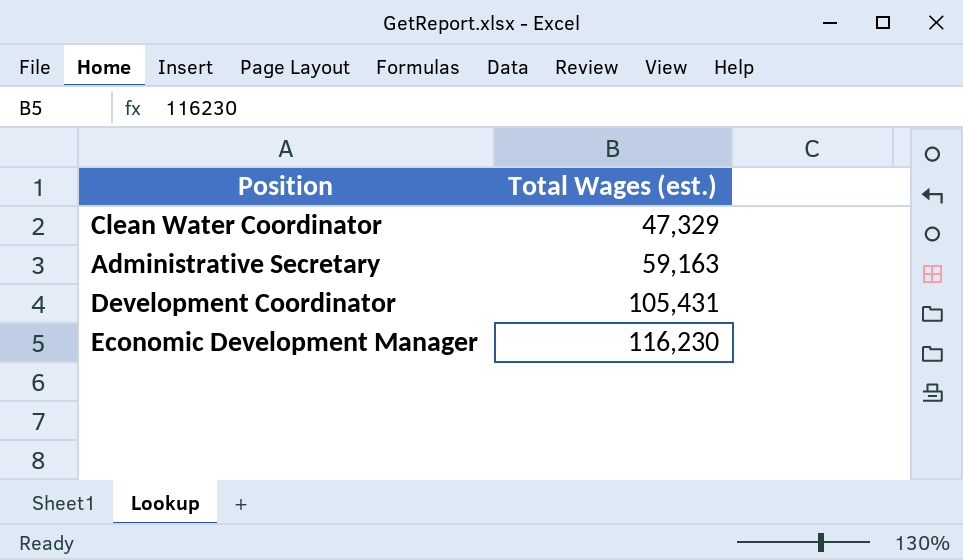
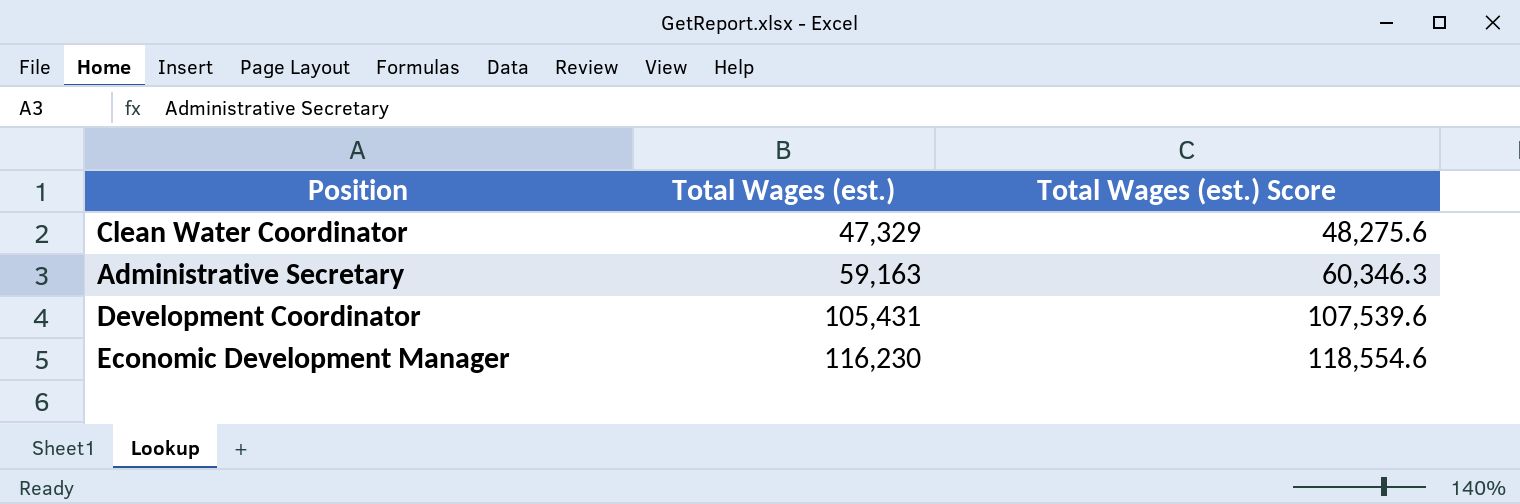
column Total Wages (est.) Score | formula: none -> [Total Wages (est.)] * 1.02

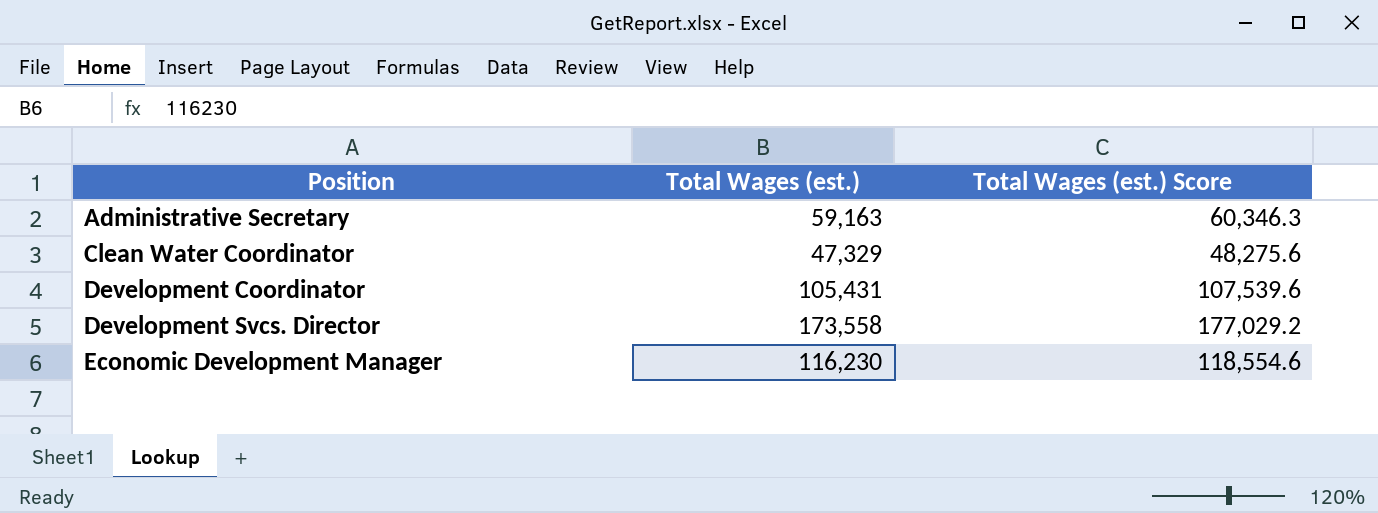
row order: Total Wages (est.) ascending -> Position ascending
row Development Svcs. Director: none -> 173,558 | 177,029.2

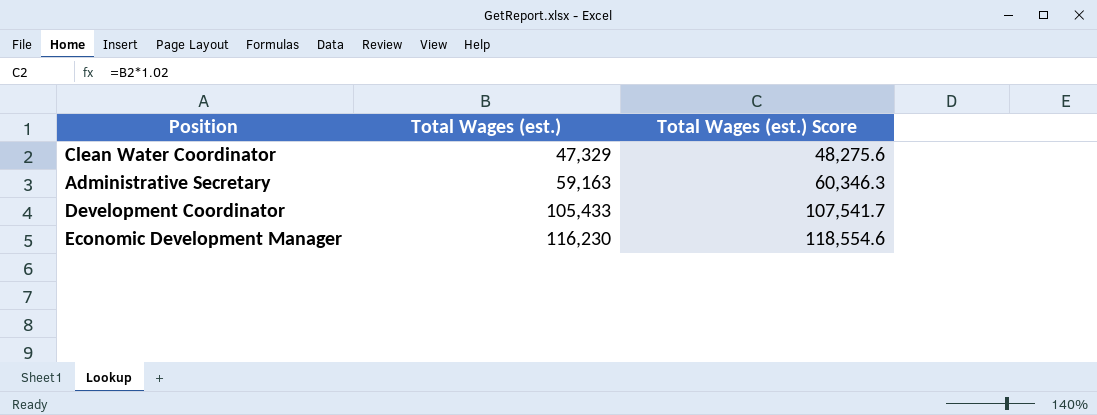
row order: Position ascending -> Total Wages (est.) ascending
row Development Svcs. Director: 173,558 | 177,029.2 -> none
Development Coordinator | Total Wages (est.): 105,431 -> 105,433
Development Coordinator | Total Wages (est.) Score: 107,539.6 -> 107,541.7

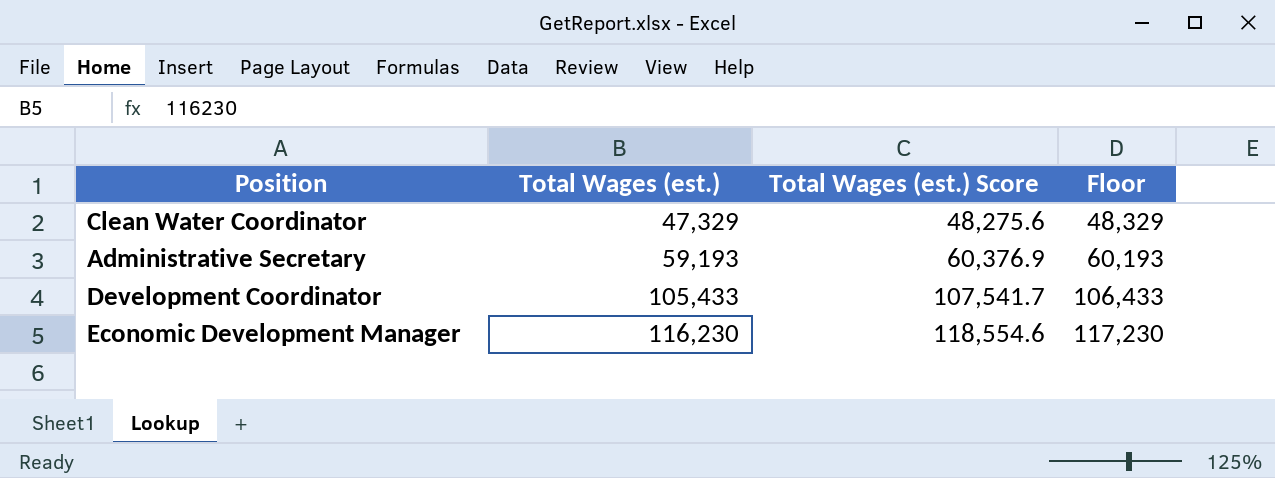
column Floor | formula: none -> [Total Wages (est.)] + 1000
Administrative Secretary | Total Wages (est.): 59,163 -> 59,193
Administrative Secretary | Total Wages (est.) Score: 60,346.3 -> 60,376.9

